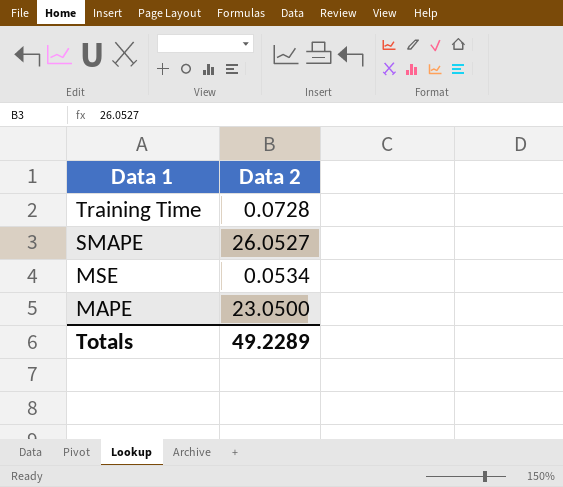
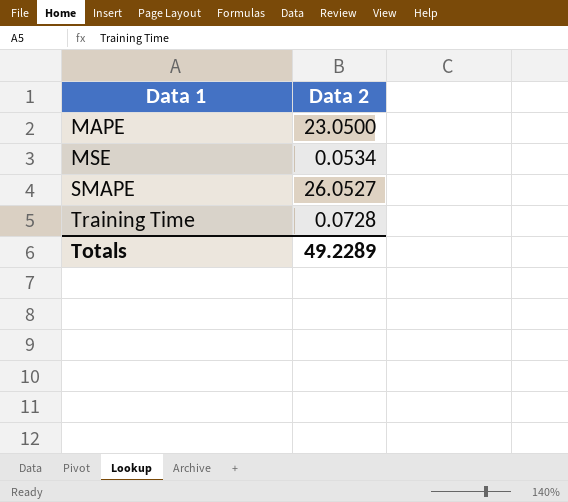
row order: Data 1 descending -> Data 1 ascending

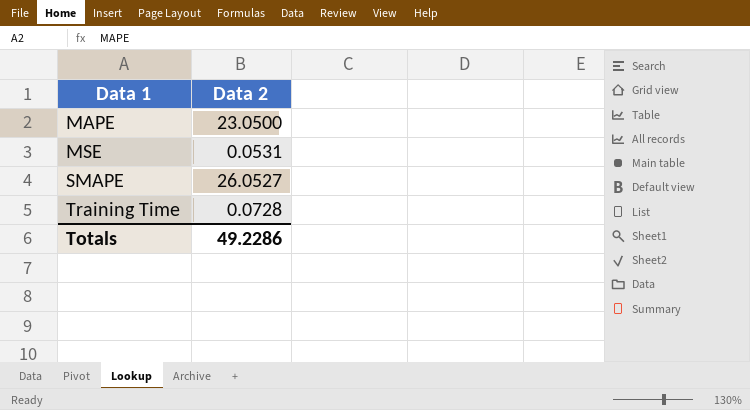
MSE | Data 2: 0.0534 -> 0.0531
Totals | Data 2: 49.2289 -> 49.2286

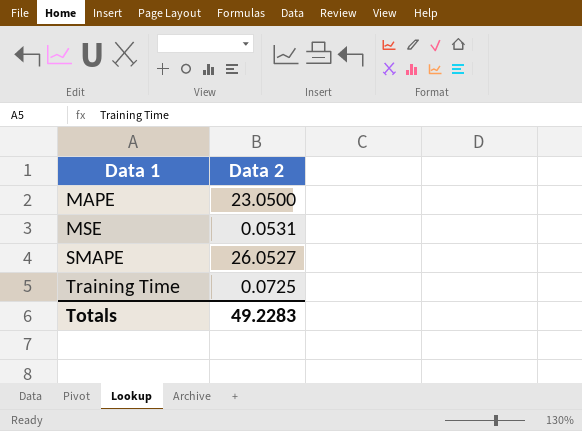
Training Time | Data 2: 0.0728 -> 0.0725
Totals | Data 2: 49.2286 -> 49.2283

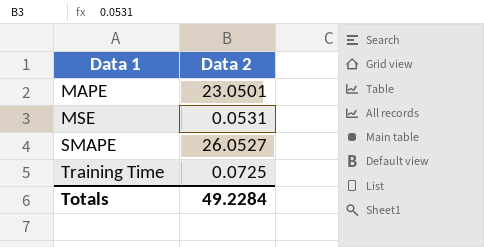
MAPE | Data 2: 23.0500 -> 23.0501
Totals | Data 2: 49.2283 -> 49.2284

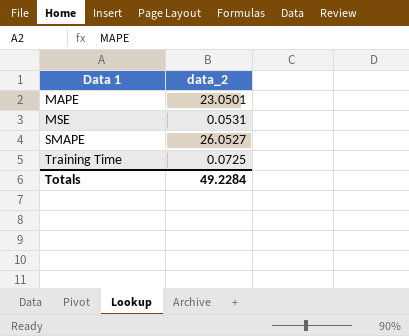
column name: Data 2 -> data_2

